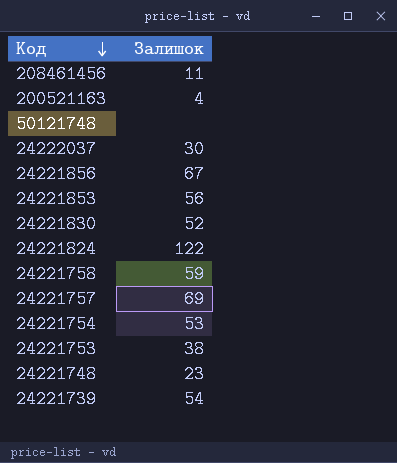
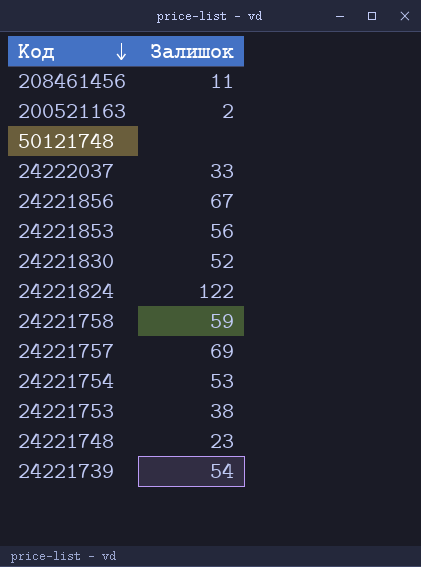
200521163 | Залишок: 4 -> 2
24222037 | Залишок: 30 -> 33

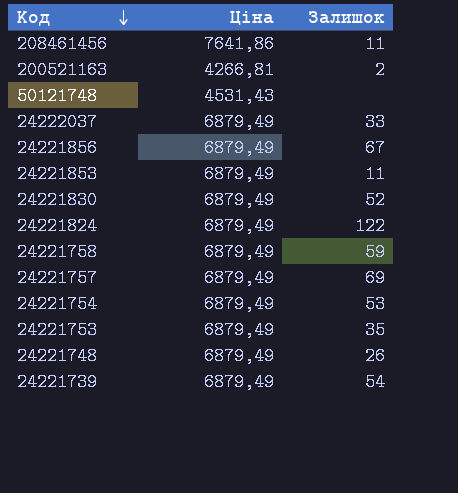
column Ціна | position: none -> 2
24221853 | Залишок: 56 -> 11
24221753 | Залишок: 38 -> 35
24221748 | Залишок: 23 -> 26

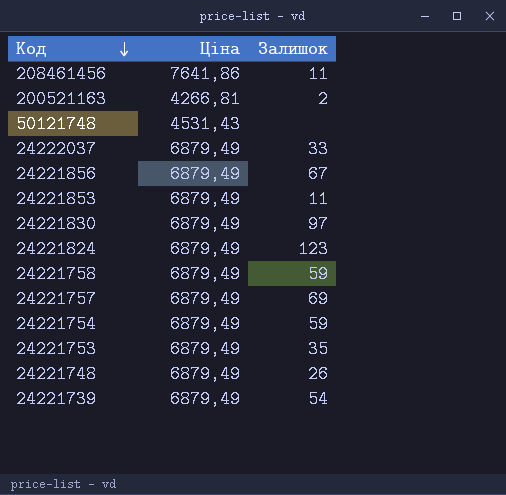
24221830 | Залишок: 52 -> 97
24221824 | Залишок: 122 -> 123
24221754 | Залишок: 53 -> 59

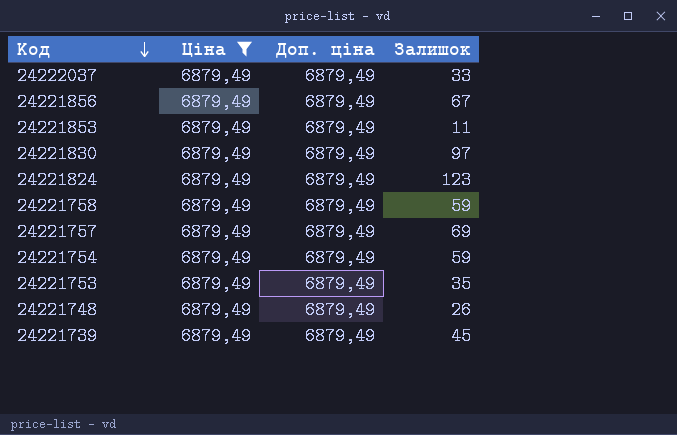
filter: none -> Ціна = 6879,49
column Доп. ціна | position: none -> 3
24221739 | Залишок: 54 -> 45

